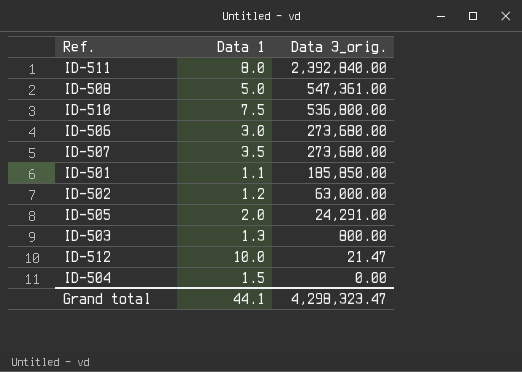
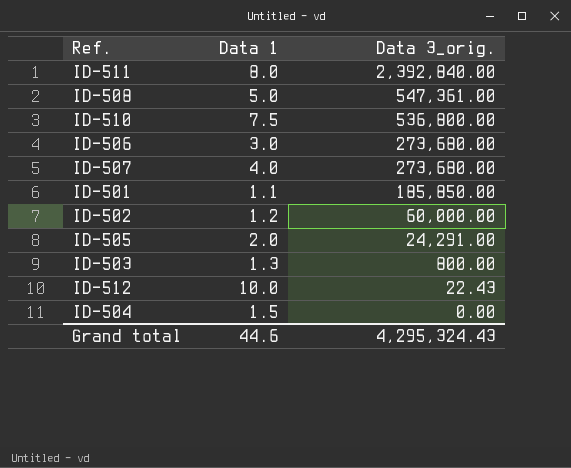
ID-507 | Data 1: 3.5 -> 4.0
ID-502 | Data 3_orig.: 63,000.00 -> 60,000.00
ID-512 | Data 3_orig.: 21.47 -> 22.43
Grand total | Data 1: 44.1 -> 44.6
Grand total | Data 3_orig.: 4,298,323.47 -> 4,295,324.43

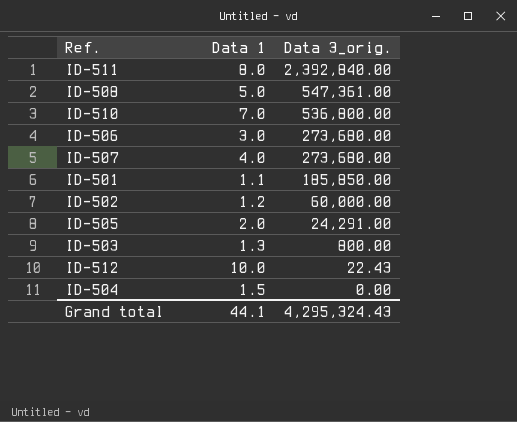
ID-510 | Data 1: 7.5 -> 7.0
Grand total | Data 1: 44.6 -> 44.1

